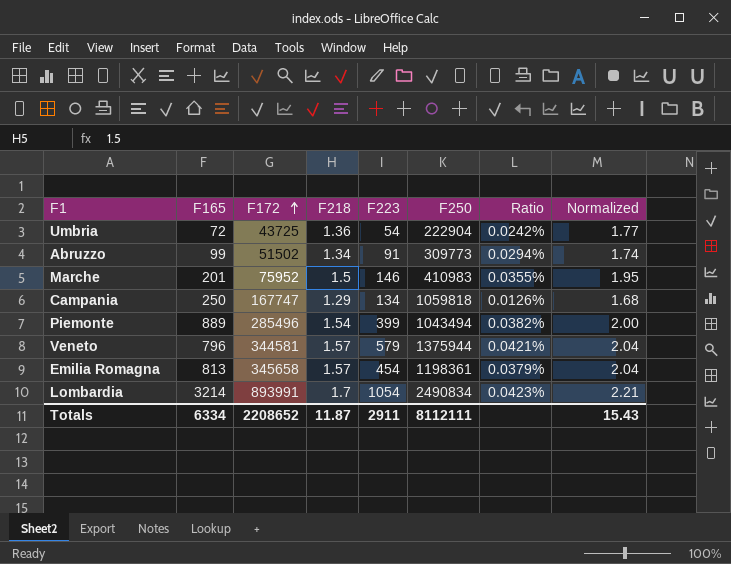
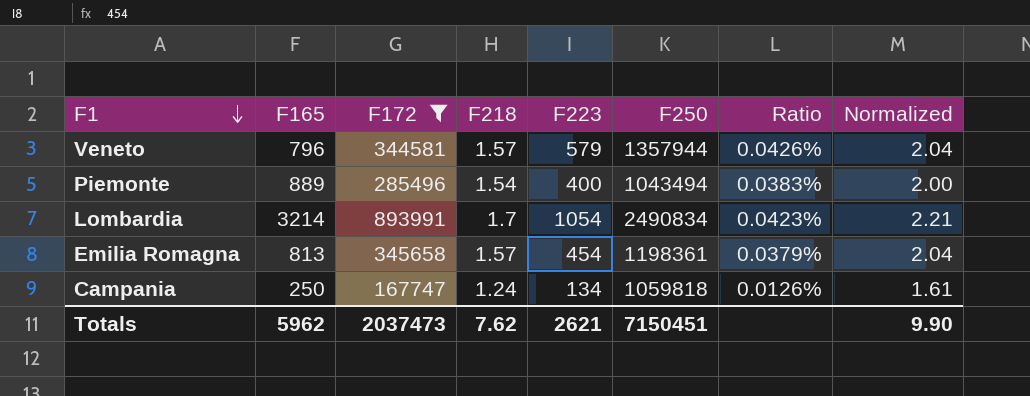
filter: none -> F172 >= 167747
row order: F172 ascending -> F1 descending
Veneto | F250: 1375944 -> 1357944
Veneto | Ratio: 0.0421% -> 0.0426%
Piemonte | F223: 399 -> 400
Piemonte | Ratio: 0.0382% -> 0.0383%
Campania | F218: 1.29 -> 1.24
Campania | Normalized: 1.68 -> 1.61
Totals | F165: 6334 -> 5962
Totals | F172: 2208652 -> 2037473
Totals | F218: 11.87 -> 7.62
Totals | F223: 2911 -> 2621
Totals | F250: 8112111 -> 7150451
Totals | Normalized: 15.43 -> 9.90

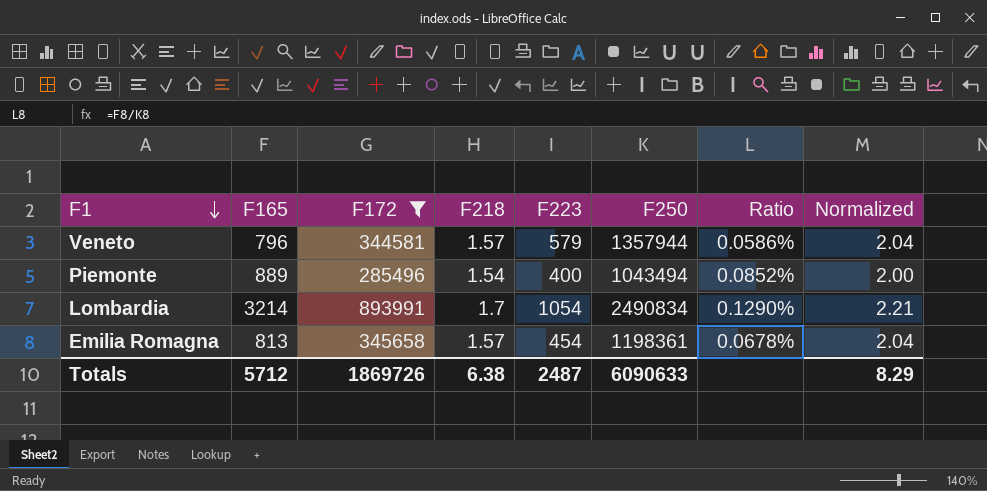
column Ratio | formula: [F223] / [F250] -> [F165] / [F250]
row Campania: 250 | 167747 | 1.24 | 134 | 1059818 | 0.0126% | 1.61 -> none
Totals | F165: 5962 -> 5712
Totals | F172: 2037473 -> 1869726
Totals | F218: 7.62 -> 6.38
Totals | F223: 2621 -> 2487
Totals | F250: 7150451 -> 6090633
Totals | Normalized: 9.90 -> 8.29

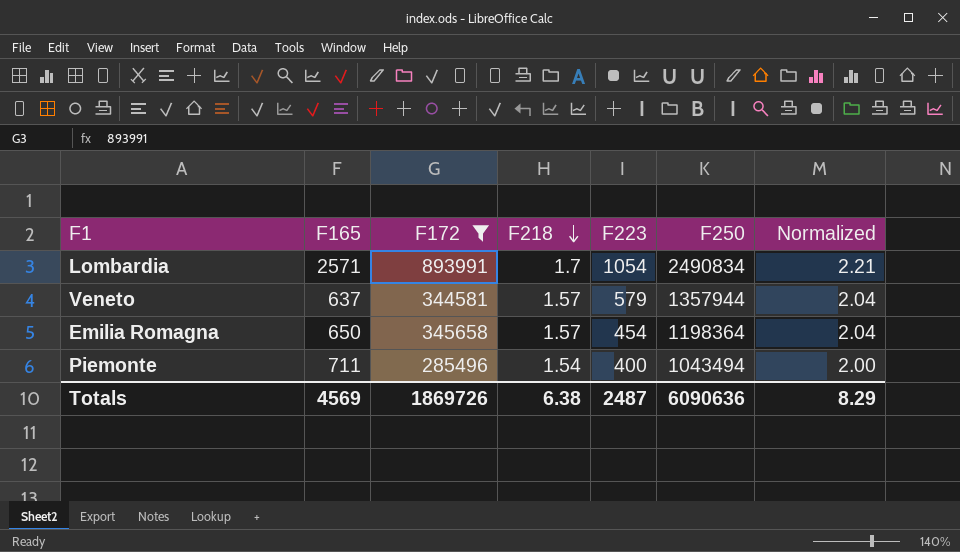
row order: F1 descending -> F218 descending
column Ratio | formula: [F165] / [F250] -> none
Lombardia | F165: 3214 -> 2571
Veneto | F165: 796 -> 637
Emilia Romagna | F165: 813 -> 650
Emilia Romagna | F250: 1198361 -> 1198364
Piemonte | F165: 889 -> 711
Totals | F165: 5712 -> 4569
Totals | F250: 6090633 -> 6090636

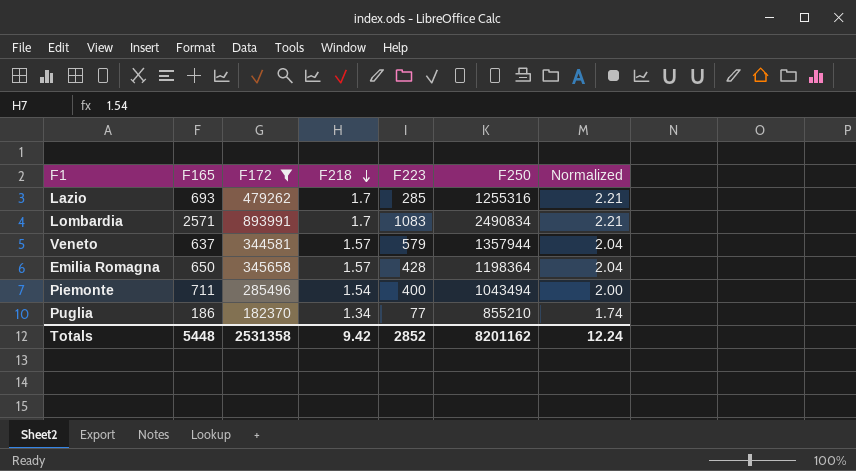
row Lazio: none -> 693 | 479262 | 1.7 | 285 | 1255316 | 2.21
Lombardia | F223: 1054 -> 1083
Emilia Romagna | F223: 454 -> 428
row Puglia: none -> 186 | 182370 | 1.34 | 77 | 855210 | 1.74
Totals | F165: 4569 -> 5448
Totals | F172: 1869726 -> 2531358
Totals | F218: 6.38 -> 9.42
Totals | F223: 2487 -> 2852
Totals | F250: 6090636 -> 8201162
Totals | Normalized: 8.29 -> 12.24

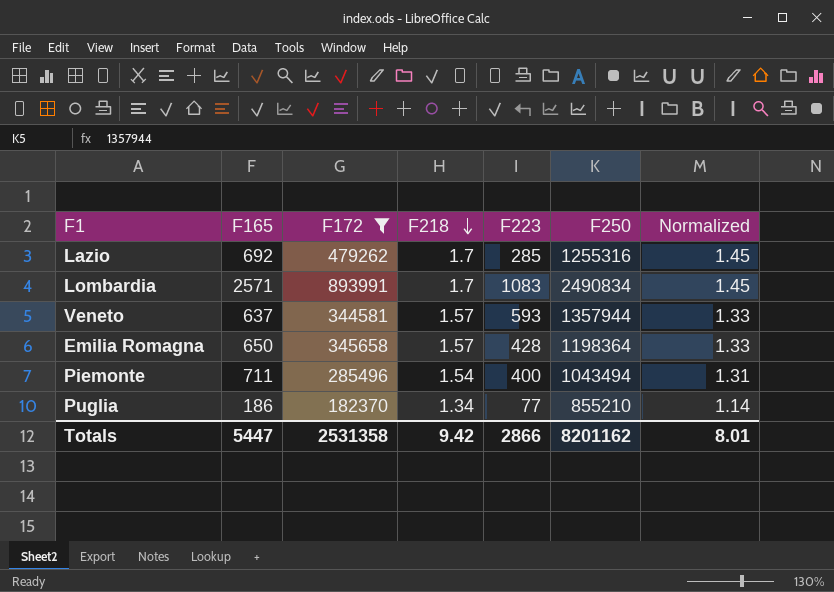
column Normalized | formula: [F218] * 1.3 -> [F218] * 0.85
Lazio | F165: 693 -> 692
Veneto | F223: 579 -> 593
Totals | F165: 5448 -> 5447
Totals | F223: 2852 -> 2866
Totals | Normalized: 12.24 -> 8.01

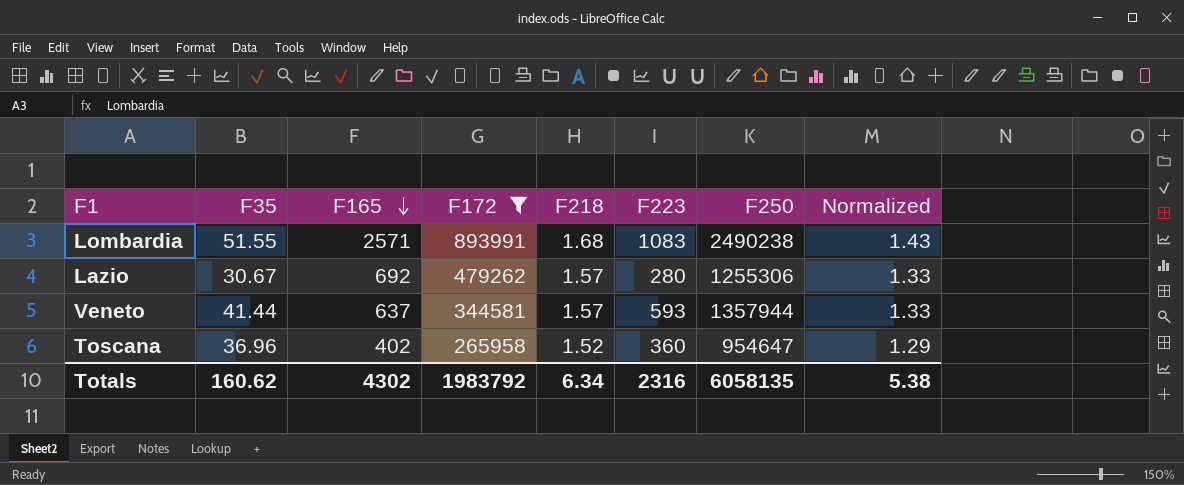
row order: F218 descending -> F165 descending
column F35 | position: none -> 2
row Emilia Romagna: 650 | 345658 | 1.57 | 428 | 1198364 | 1.33 -> none
row Piemonte: 711 | 285496 | 1.54 | 400 | 1043494 | 1.31 -> none
row Puglia: 186 | 182370 | 1.34 | 77 | 855210 | 1.14 -> none
Lombardia | F218: 1.7 -> 1.68
Lombardia | F250: 2490834 -> 2490238
Lombardia | Normalized: 1.45 -> 1.43
Lazio | F218: 1.7 -> 1.57
Lazio | F223: 285 -> 280
Lazio | F250: 1255316 -> 1255306
Lazio | Normalized: 1.45 -> 1.33
row Toscana: none -> 36.96 | 402 | 265958 | 1.52 | 360 | 954647 | 1.29
Totals | F165: 5447 -> 4302
Totals | F172: 2531358 -> 1983792
Totals | F218: 9.42 -> 6.34
Totals | F223: 2866 -> 2316
Totals | F250: 8201162 -> 6058135
Totals | Normalized: 8.01 -> 5.38

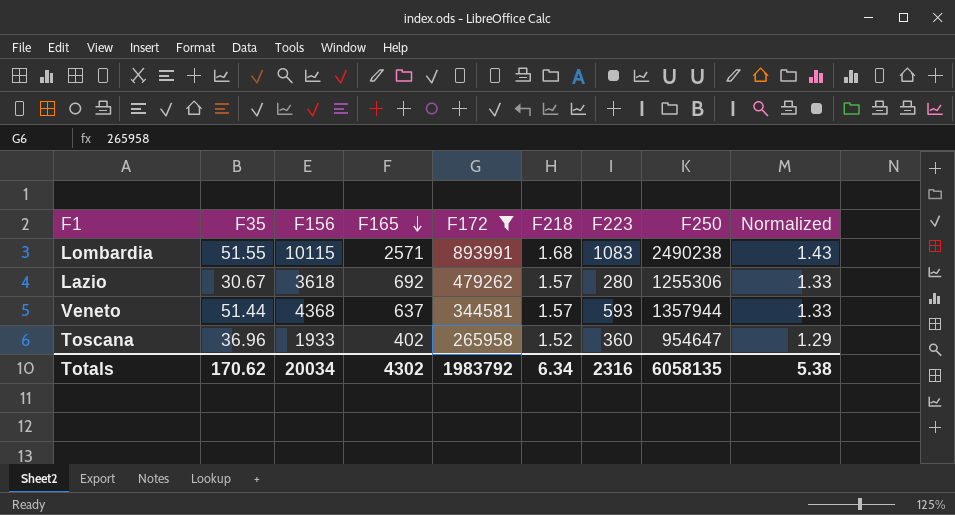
column F156 | position: none -> 3
Veneto | F35: 41.44 -> 51.44
Totals | F35: 160.62 -> 170.62

